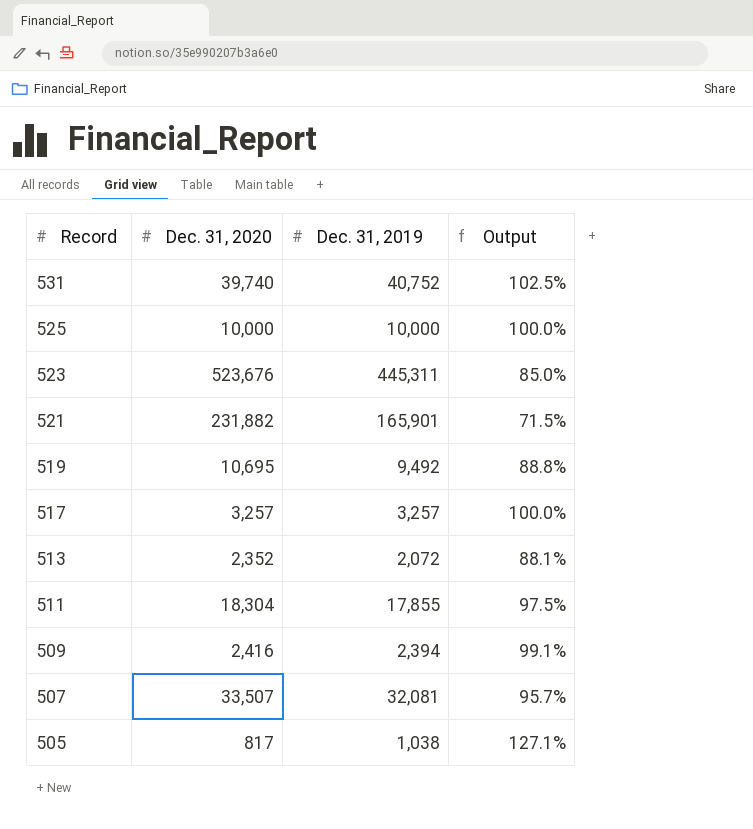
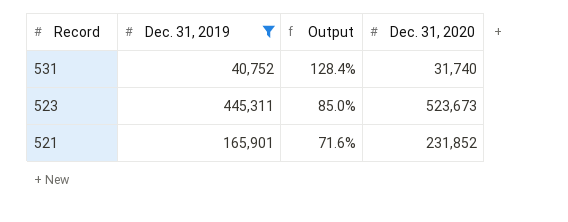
filter: none -> Dec. 31, 2019 >= 40,752
column Dec. 31, 2020 | position: 2 -> 4
531 | Output: 102.5% -> 128.4%
531 | Dec. 31, 2020: 39,740 -> 31,740
523 | Dec. 31, 2020: 523,676 -> 523,673
521 | Output: 71.5% -> 71.6%
521 | Dec. 31, 2020: 231,882 -> 231,852

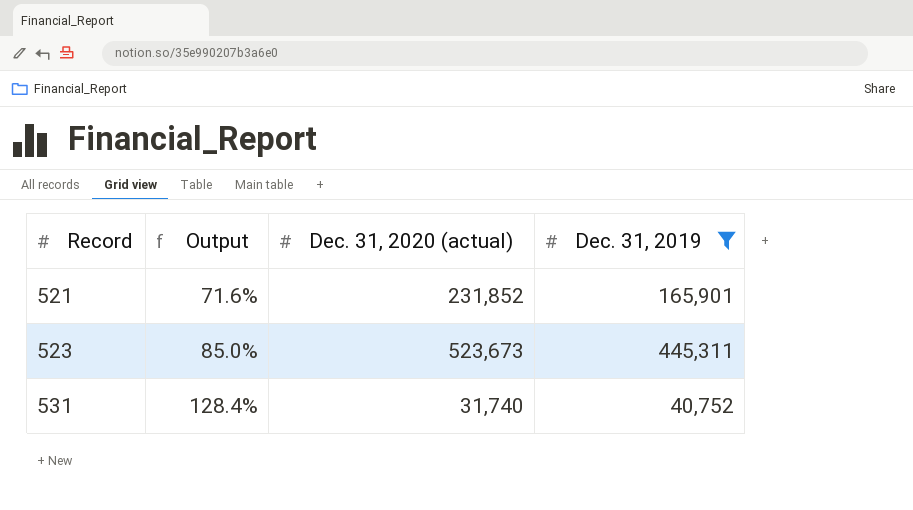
row order: Record descending -> Record ascending
column name: Dec. 31, 2020 -> Dec. 31, 2020 (actual)
column Dec. 31, 2019 | position: 2 -> 4

